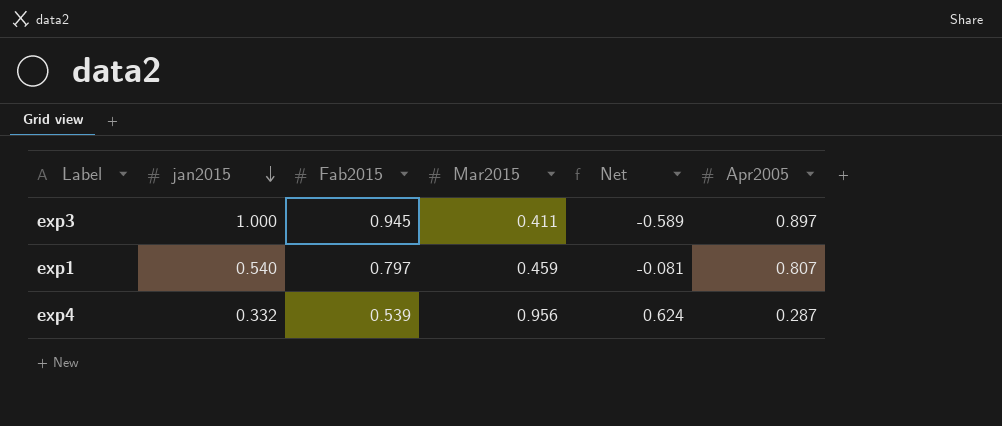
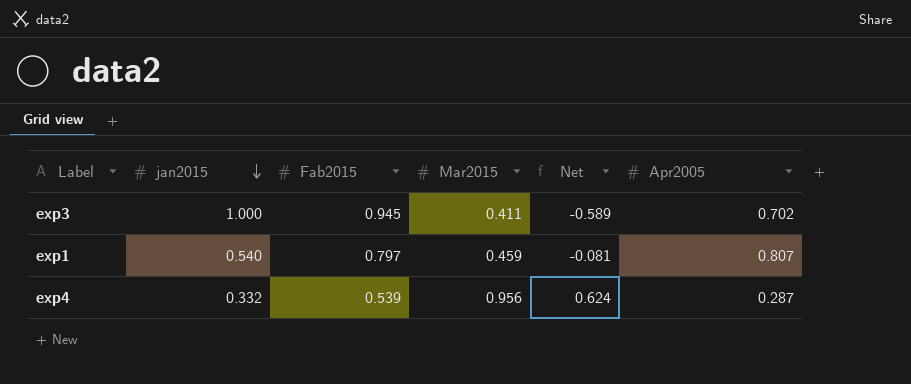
exp3 | Apr2005: 0.897 -> 0.702

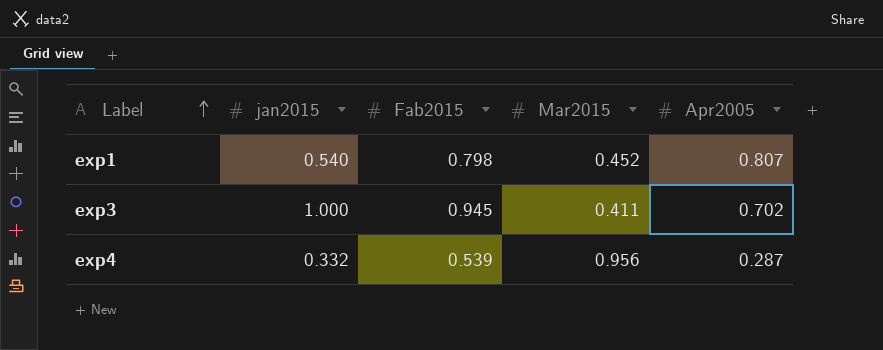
row order: jan2015 descending -> Label ascending
column Net | formula: [Mar2015] - [jan2015] -> none
exp1 | Fab2015: 0.797 -> 0.798
exp1 | Mar2015: 0.459 -> 0.452

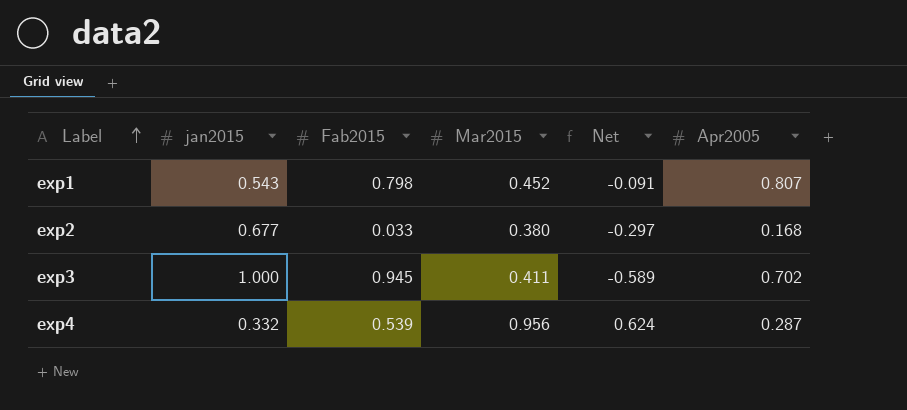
column Net | formula: none -> [Mar2015] - [jan2015]
exp1 | jan2015: 0.540 -> 0.543
row exp2: none -> 0.677 | 0.033 | 0.380 | -0.297 | 0.168

